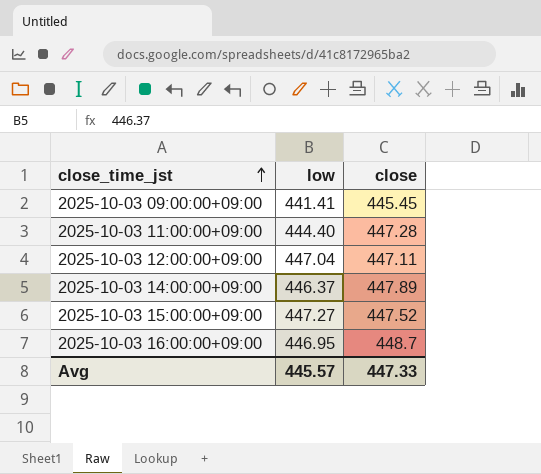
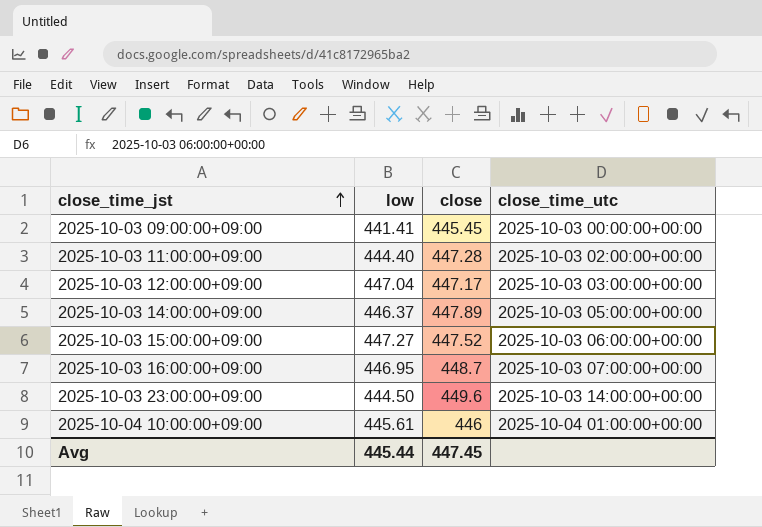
column close_time_utc | position: none -> 4
2025-10-03 12:00:00+09:00 | close: 447.11 -> 447.17
row 2025-10-03 23:00:00+09:00: none -> 444.50 | 449.6 | 2025-10-03 14:00:00+00:00
row 2025-10-04 10:00:00+09:00: none -> 445.61 | 446 | 2025-10-04 01:00:00+00:00
Avg | low: 445.57 -> 445.44
Avg | close: 447.33 -> 447.45

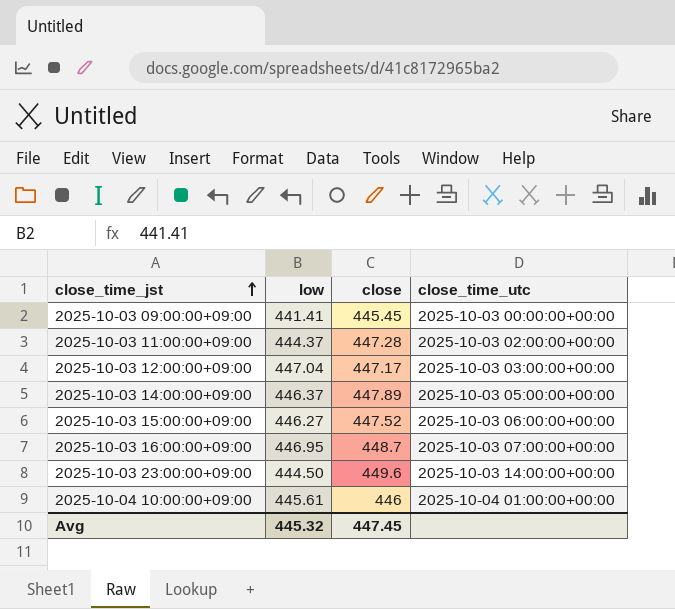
2025-10-03 11:00:00+09:00 | low: 444.40 -> 444.37
2025-10-03 15:00:00+09:00 | low: 447.27 -> 446.27
Avg | low: 445.44 -> 445.32

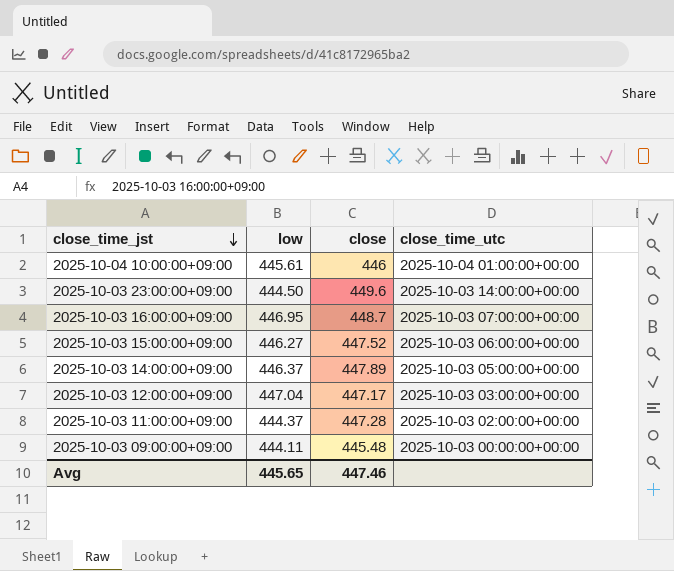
row order: close_time_jst ascending -> close_time_jst descending
2025-10-03 09:00:00+09:00 | low: 441.41 -> 444.11
2025-10-03 09:00:00+09:00 | close: 445.45 -> 445.48
Avg | low: 445.32 -> 445.65
Avg | close: 447.45 -> 447.46

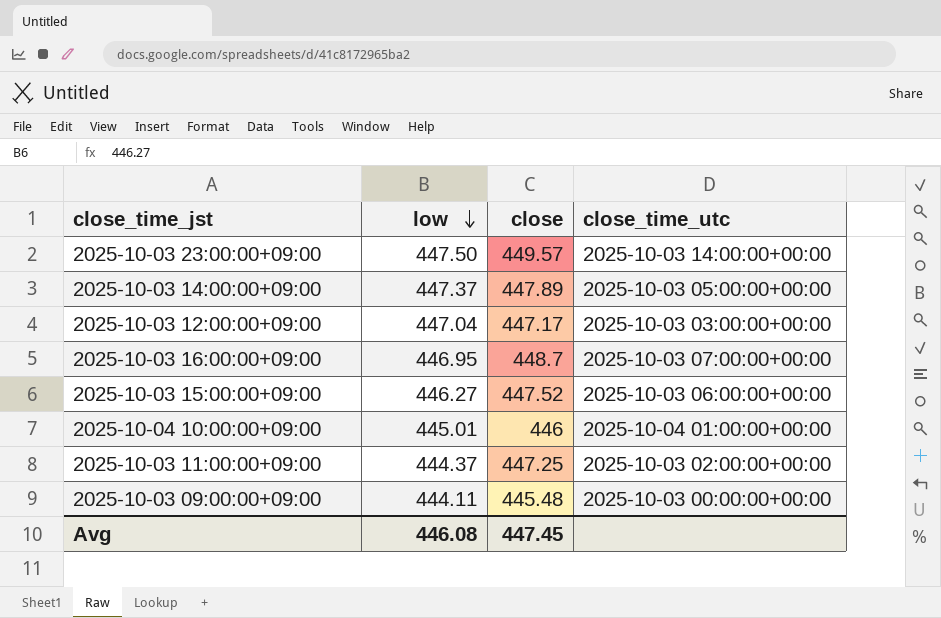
row order: close_time_jst descending -> low descending
2025-10-03 23:00:00+09:00 | low: 444.50 -> 447.50
2025-10-03 23:00:00+09:00 | close: 449.6 -> 449.57
2025-10-03 14:00:00+09:00 | low: 446.37 -> 447.37
2025-10-04 10:00:00+09:00 | low: 445.61 -> 445.01
2025-10-03 11:00:00+09:00 | close: 447.28 -> 447.25
Avg | low: 445.65 -> 446.08
Avg | close: 447.46 -> 447.45

